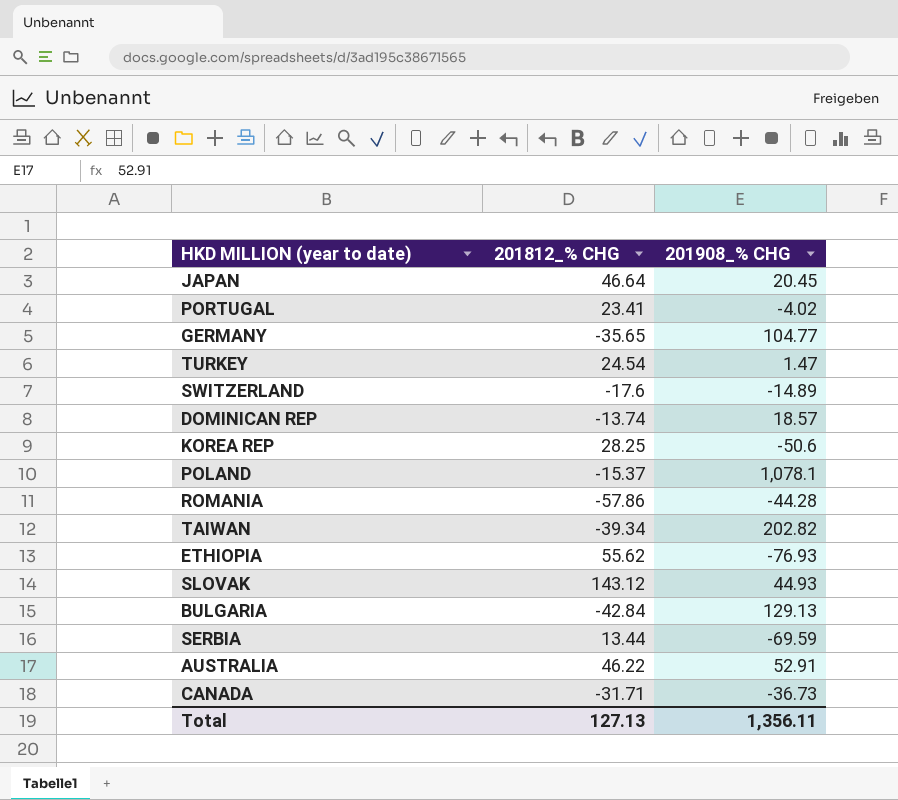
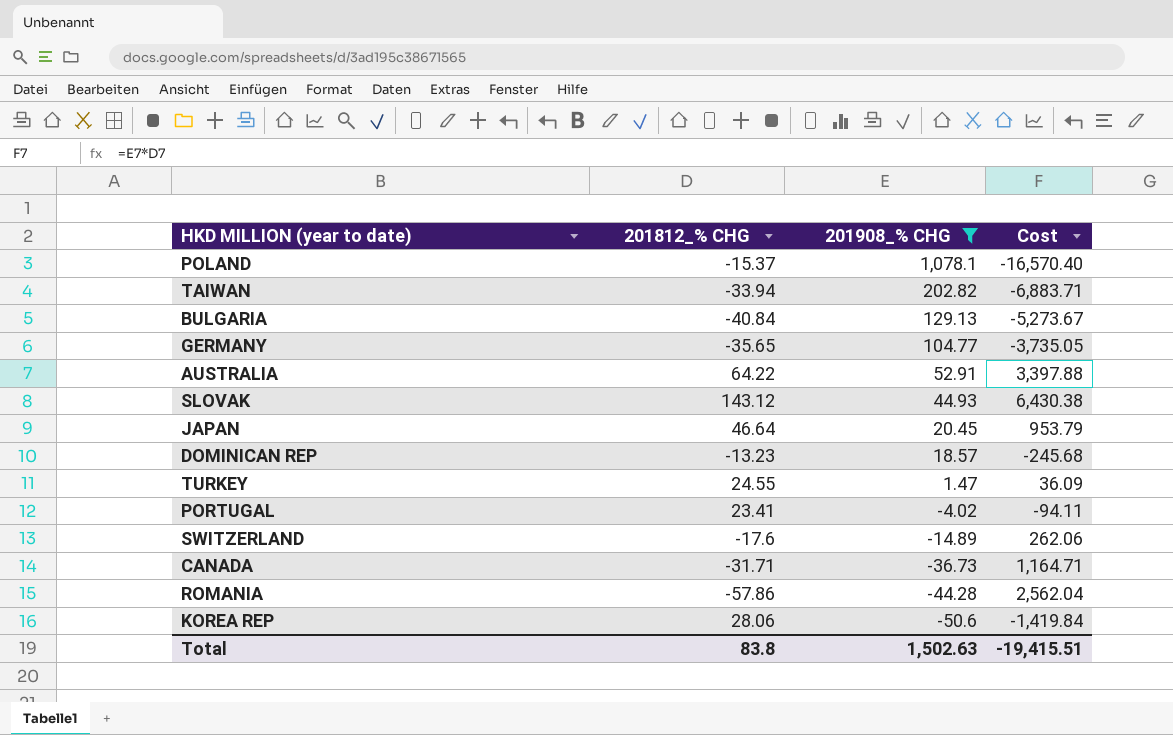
filter: none -> 201908_% CHG >= -50.6
row order: none -> 201908_% CHG descending
column Cost | formula: none -> [201812_% CHG] * [201908_% CHG]
TAIWAN | 201812_% CHG: -39.34 -> -33.94
BULGARIA | 201812_% CHG: -42.84 -> -40.84
AUSTRALIA | 201812_% CHG: 46.22 -> 64.22
DOMINICAN REP | 201812_% CHG: -13.74 -> -13.23
TURKEY | 201812_% CHG: 24.54 -> 24.55
KOREA REP | 201812_% CHG: 28.25 -> 28.06
Total | 201812_% CHG: 127.13 -> 83.8
Total | 201908_% CHG: 1,356.11 -> 1,502.63

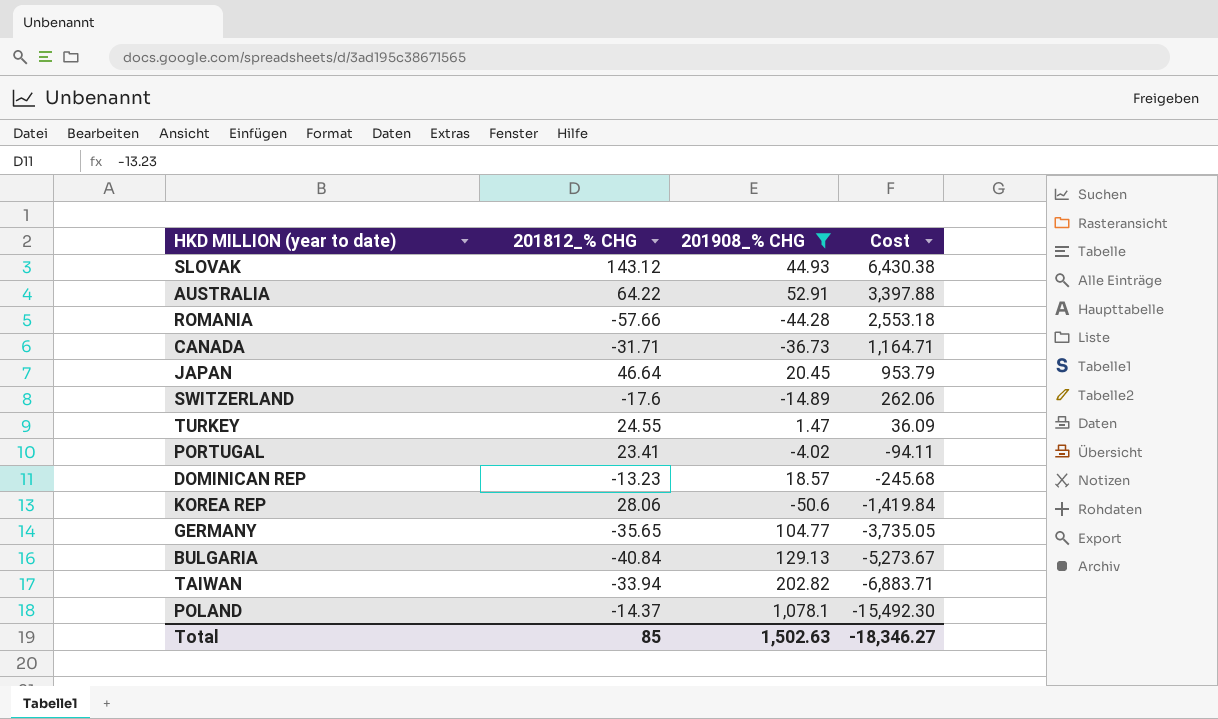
row order: 201908_% CHG descending -> Cost descending
ROMANIA | 201812_% CHG: -57.86 -> -57.66
ROMANIA | Cost: 2,562.04 -> 2,553.18
POLAND | 201812_% CHG: -15.37 -> -14.37
POLAND | Cost: -16,570.40 -> -15,492.30
Total | 201812_% CHG: 83.8 -> 85
Total | Cost: -19,415.51 -> -18,346.27

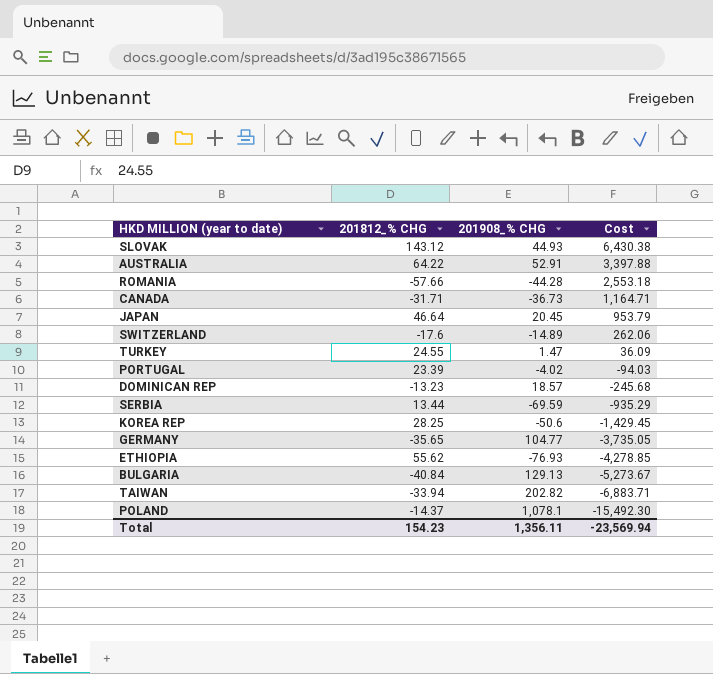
filter: 201908_% CHG >= -50.6 -> none
PORTUGAL | 201812_% CHG: 23.41 -> 23.39
PORTUGAL | Cost: -94.11 -> -94.03
KOREA REP | 201812_% CHG: 28.06 -> 28.25
KOREA REP | Cost: -1,419.84 -> -1,429.45
Total | 201812_% CHG: 85 -> 154.23
Total | 201908_% CHG: 1,502.63 -> 1,356.11
Total | Cost: -18,346.27 -> -23,569.94

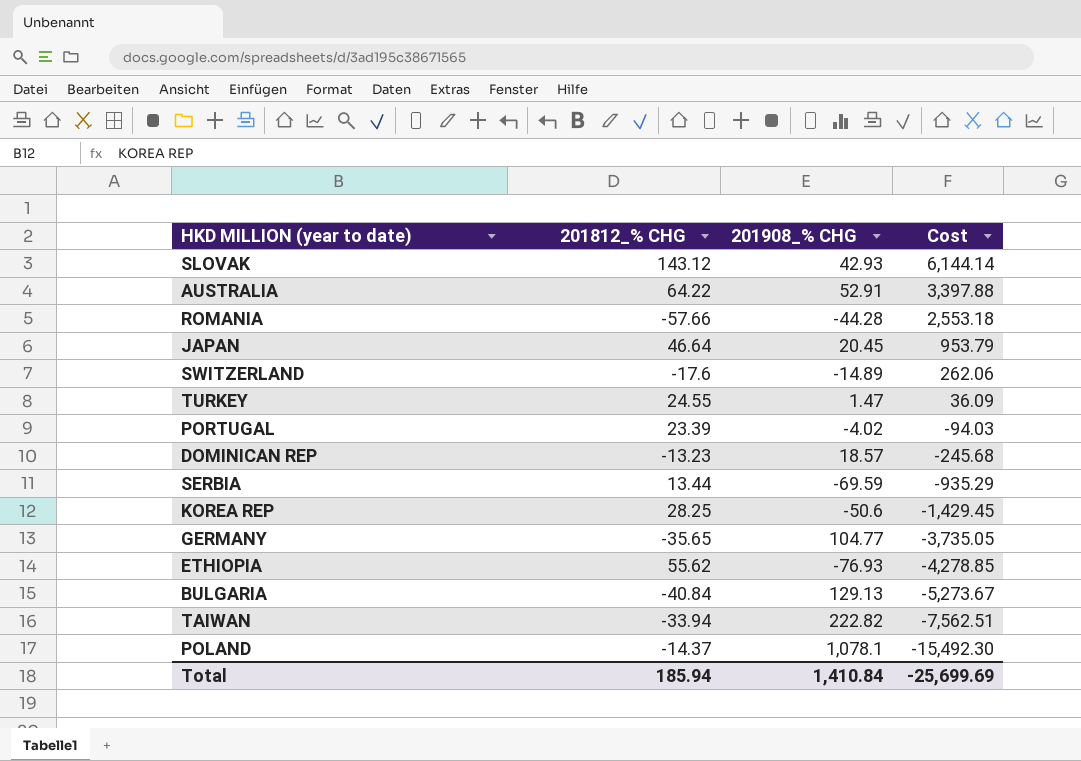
row CANADA: -31.71 | -36.73 | 1,164.71 -> none
SLOVAK | 201908_% CHG: 44.93 -> 42.93
SLOVAK | Cost: 6,430.38 -> 6,144.14
TAIWAN | 201908_% CHG: 202.82 -> 222.82
TAIWAN | Cost: -6,883.71 -> -7,562.51
Total | 201812_% CHG: 154.23 -> 185.94
Total | 201908_% CHG: 1,356.11 -> 1,410.84
Total | Cost: -23,569.94 -> -25,699.69

